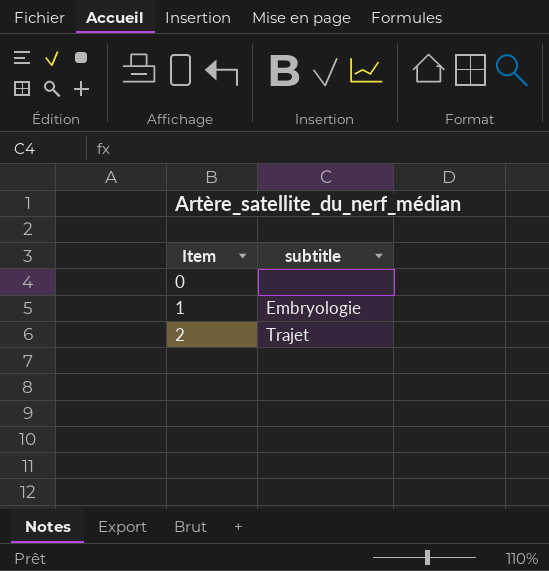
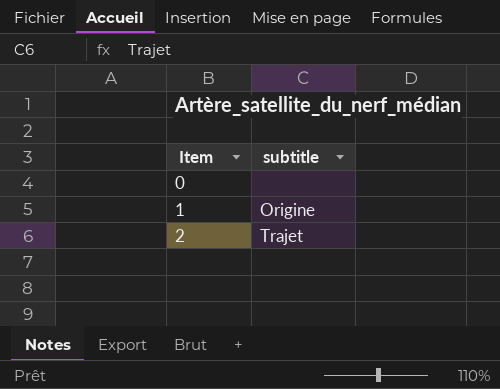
1 | subtitle: Embryologie -> Origine

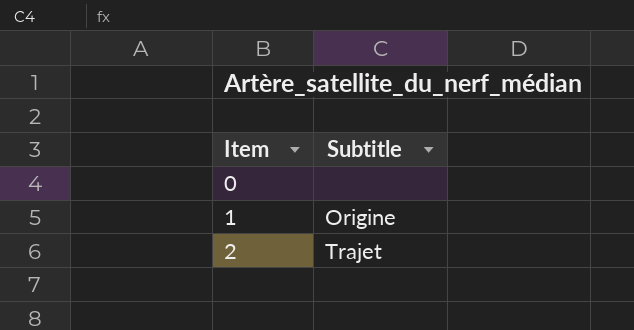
column name: subtitle -> Subtitle

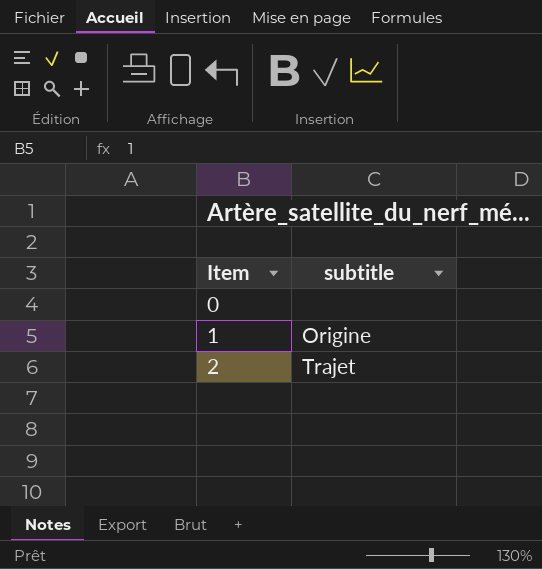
column name: Subtitle -> subtitle

